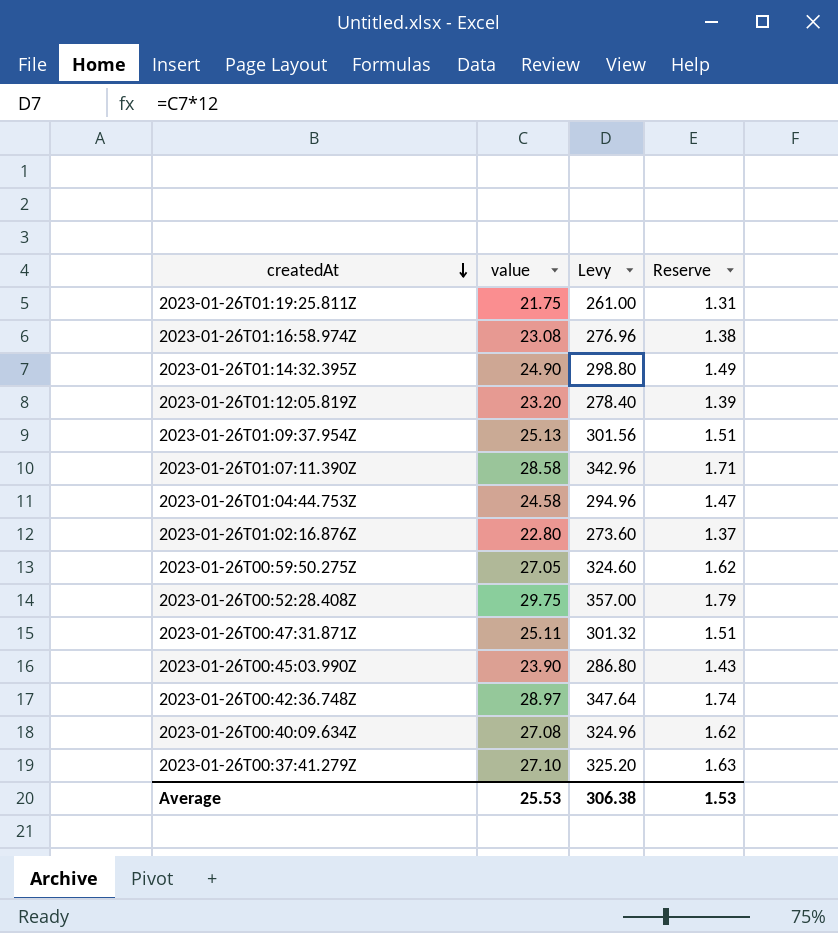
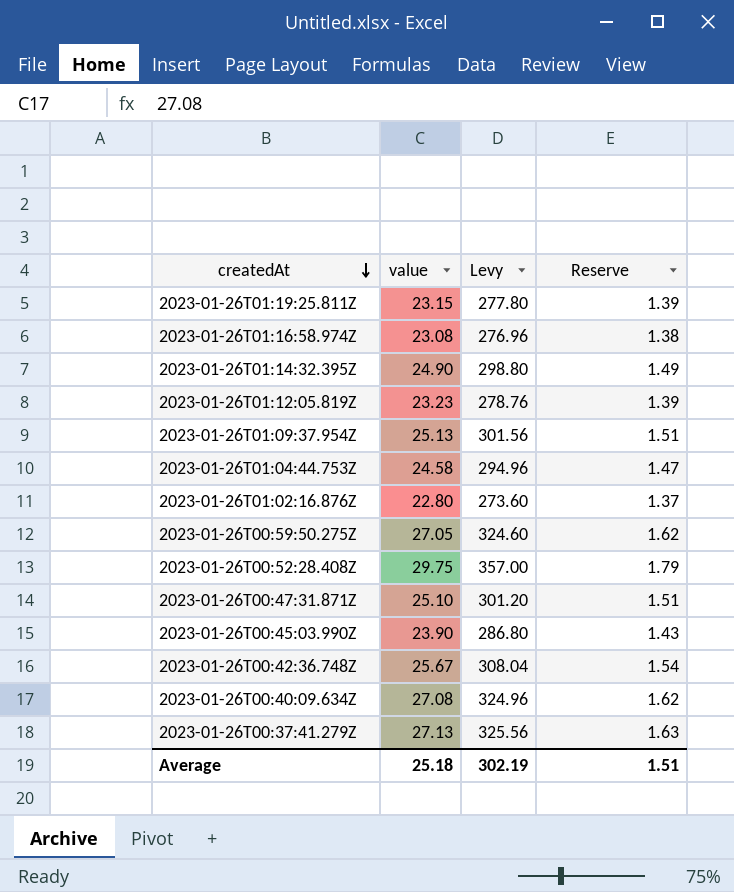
row 2023-01-26T01:07:11.390Z: 28.58 | 342.96 | 1.71 -> none
2023-01-26T01:19:25.811Z | value: 21.75 -> 23.15
2023-01-26T01:19:25.811Z | Levy: 261.00 -> 277.80
2023-01-26T01:19:25.811Z | Reserve: 1.31 -> 1.39
2023-01-26T01:12:05.819Z | value: 23.20 -> 23.23
2023-01-26T01:12:05.819Z | Levy: 278.40 -> 278.76
2023-01-26T00:47:31.871Z | value: 25.11 -> 25.10
2023-01-26T00:47:31.871Z | Levy: 301.32 -> 301.20
2023-01-26T00:42:36.748Z | value: 28.97 -> 25.67
2023-01-26T00:42:36.748Z | Levy: 347.64 -> 308.04
2023-01-26T00:42:36.748Z | Reserve: 1.74 -> 1.54
2023-01-26T00:37:41.279Z | value: 27.10 -> 27.13
2023-01-26T00:37:41.279Z | Levy: 325.20 -> 325.56
Average | value: 25.53 -> 25.18
Average | Levy: 306.38 -> 302.19
Average | Reserve: 1.53 -> 1.51

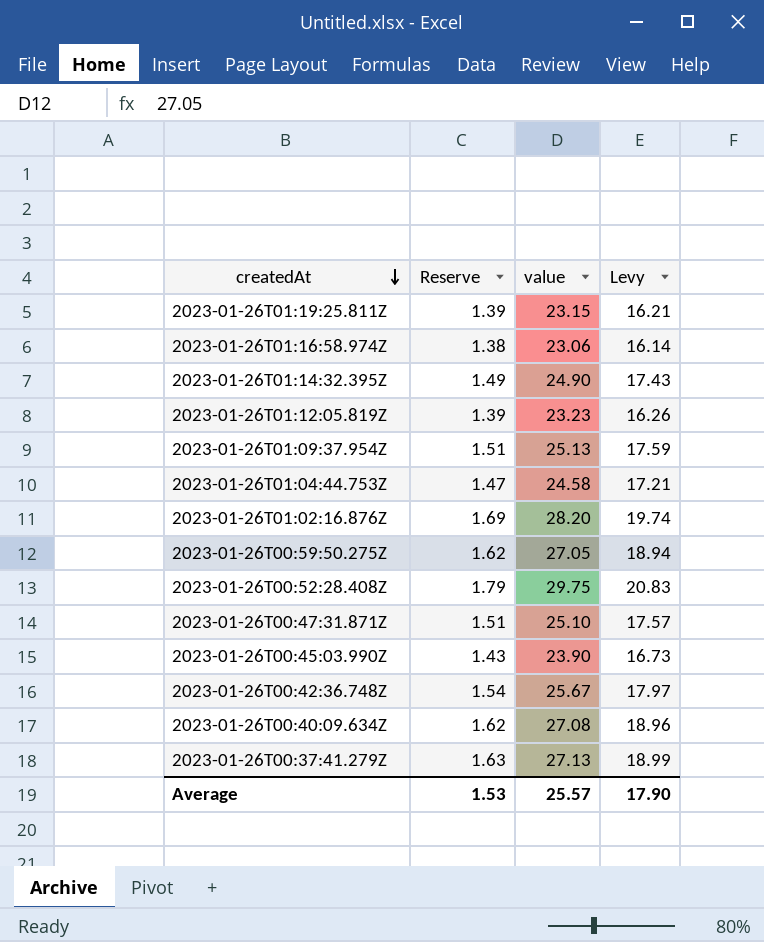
column Reserve | position: 4 -> 2
column Levy | formula: [value] * 12 -> [value] * 0.7
2023-01-26T01:16:58.974Z | value: 23.08 -> 23.06
2023-01-26T01:02:16.876Z | Reserve: 1.37 -> 1.69
2023-01-26T01:02:16.876Z | value: 22.80 -> 28.20
Average | Reserve: 1.51 -> 1.53
Average | value: 25.18 -> 25.57
Average | Levy: 302.19 -> 17.90

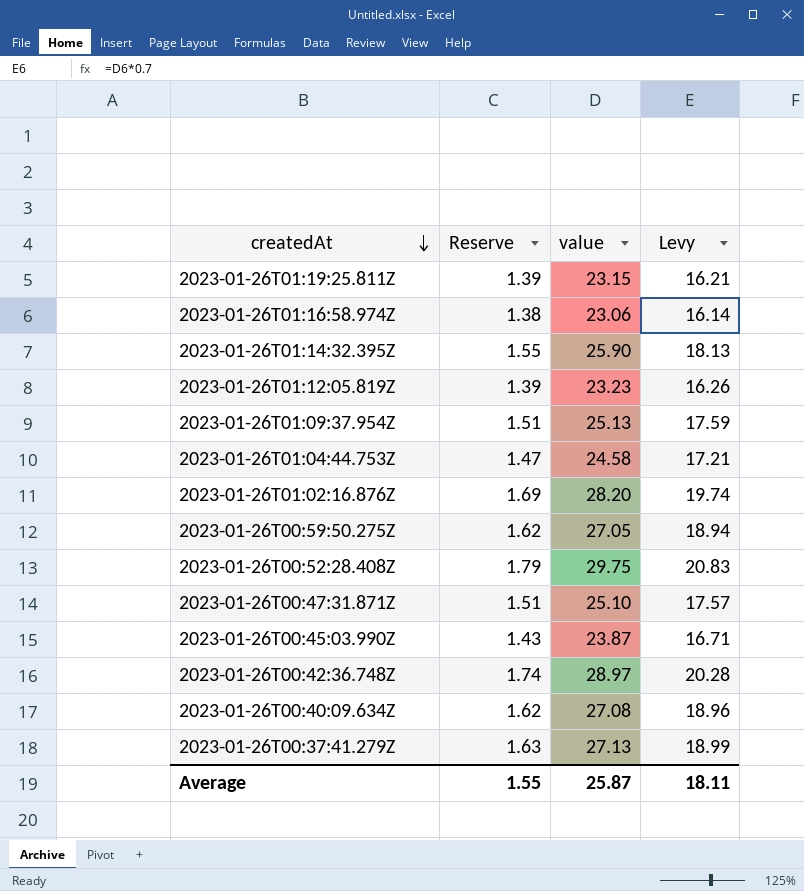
2023-01-26T01:14:32.395Z | Reserve: 1.49 -> 1.55
2023-01-26T01:14:32.395Z | value: 24.90 -> 25.90
2023-01-26T01:14:32.395Z | Levy: 17.43 -> 18.13
2023-01-26T00:45:03.990Z | value: 23.90 -> 23.87
2023-01-26T00:45:03.990Z | Levy: 16.73 -> 16.71
2023-01-26T00:42:36.748Z | Reserve: 1.54 -> 1.74
2023-01-26T00:42:36.748Z | value: 25.67 -> 28.97
2023-01-26T00:42:36.748Z | Levy: 17.97 -> 20.28
Average | Reserve: 1.53 -> 1.55
Average | value: 25.57 -> 25.87
Average | Levy: 17.90 -> 18.11

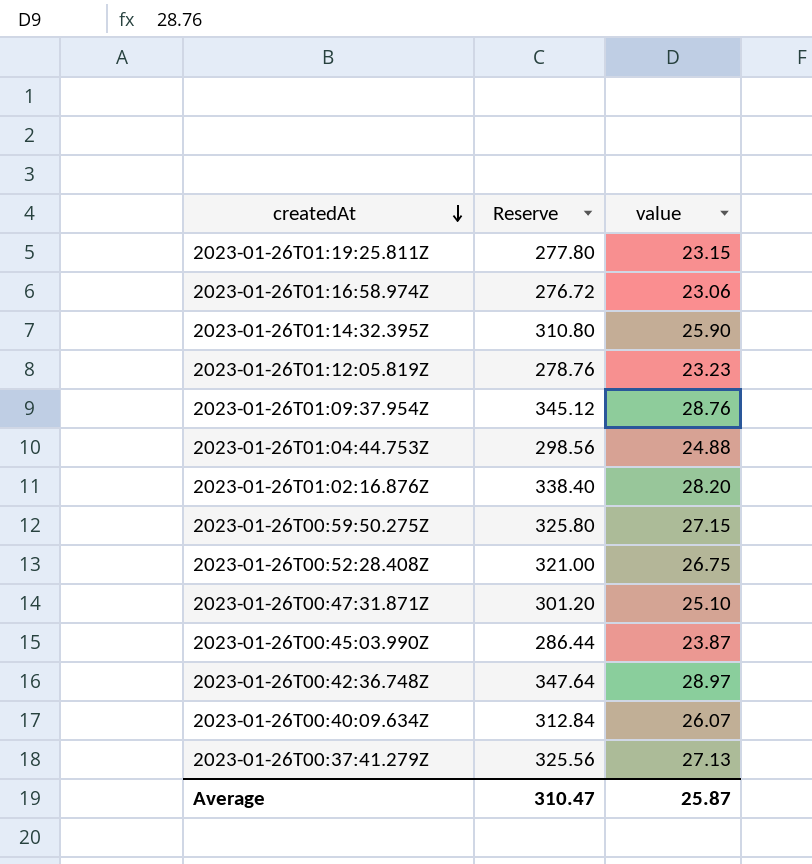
column Levy | formula: [value] * 0.7 -> none
column Reserve | formula: [value] * 0.06 -> [value] * 12
2023-01-26T01:09:37.954Z | value: 25.13 -> 28.76
2023-01-26T01:04:44.753Z | value: 24.58 -> 24.88
2023-01-26T00:59:50.275Z | value: 27.05 -> 27.15
2023-01-26T00:52:28.408Z | value: 29.75 -> 26.75
2023-01-26T00:40:09.634Z | value: 27.08 -> 26.07
Average | Reserve: 1.55 -> 310.47

